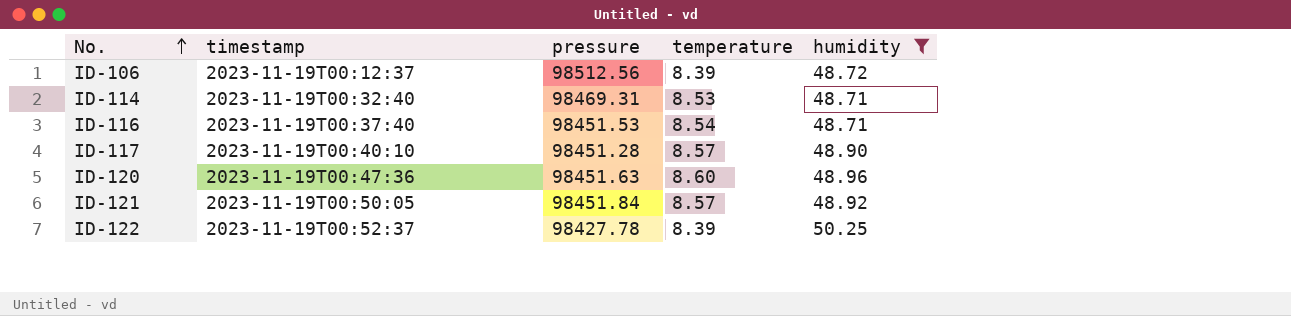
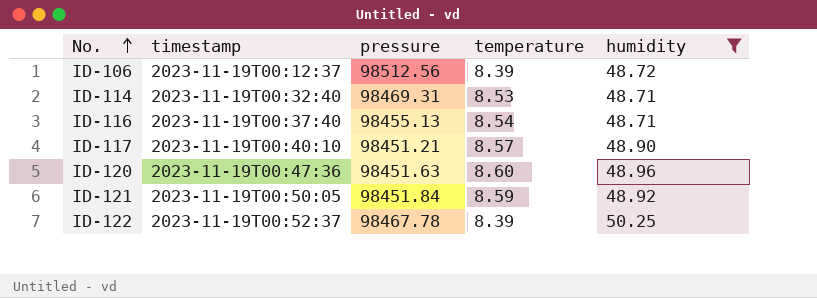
ID-116 | pressure: 98451.53 -> 98455.13
ID-117 | pressure: 98451.28 -> 98451.21
ID-121 | temperature: 8.57 -> 8.59
ID-122 | pressure: 98427.78 -> 98467.78

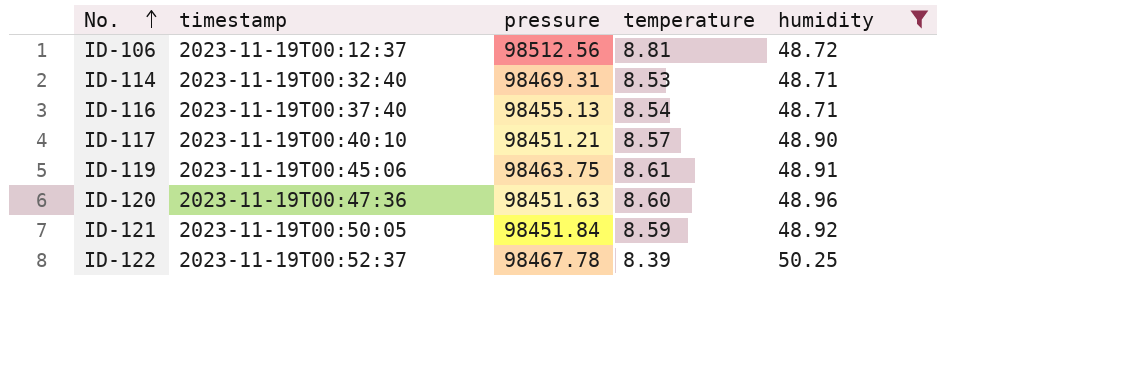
ID-106 | temperature: 8.39 -> 8.81
row ID-119: none -> 2023-11-19T00:45:06 | 98463.75 | 8.61 | 48.91

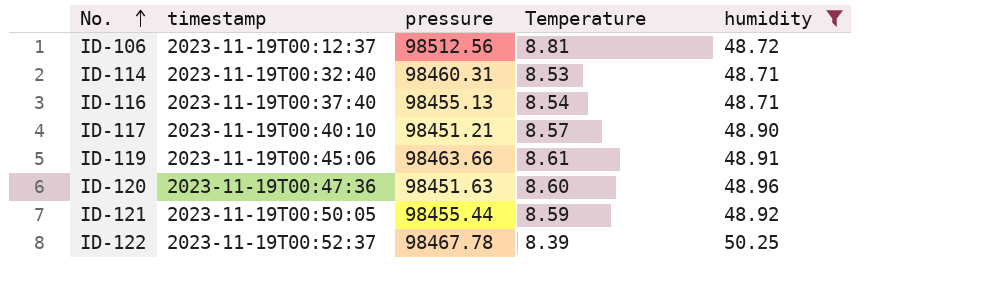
column name: temperature -> Temperature
ID-114 | pressure: 98469.31 -> 98460.31
ID-119 | pressure: 98463.75 -> 98463.66
ID-121 | pressure: 98451.84 -> 98455.44

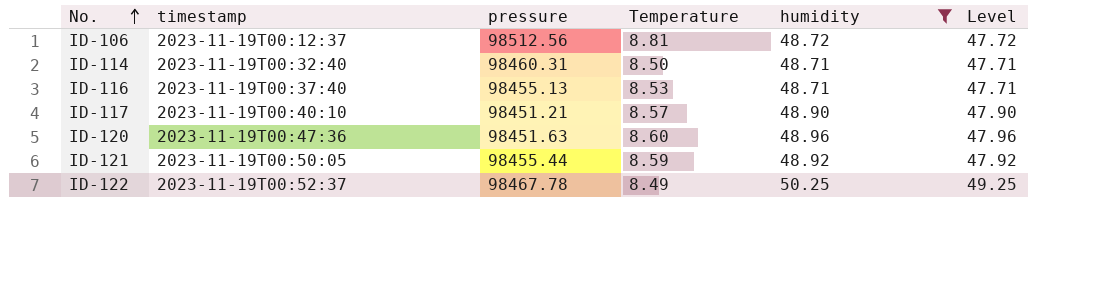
column Level | formula: none -> [humidity] - 1
row ID-119: 2023-11-19T00:45:06 | 98463.66 | 8.61 | 48.91 -> none
ID-114 | Temperature: 8.53 -> 8.50
ID-116 | Temperature: 8.54 -> 8.53
ID-122 | Temperature: 8.39 -> 8.49

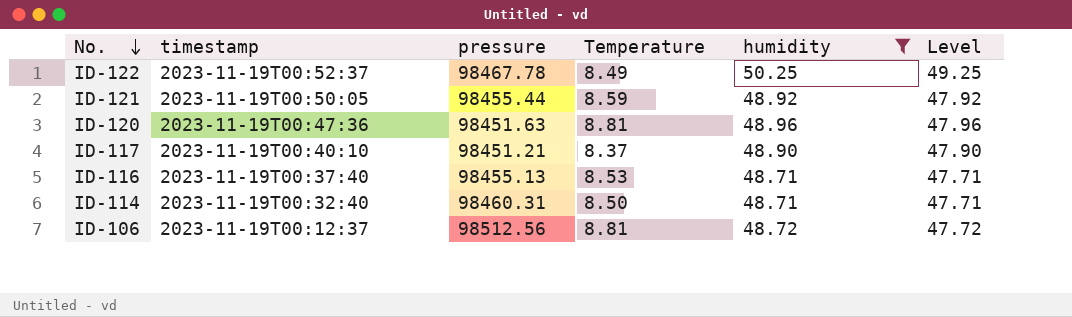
row order: No. ascending -> No. descending
ID-120 | Temperature: 8.60 -> 8.81
ID-117 | Temperature: 8.57 -> 8.37

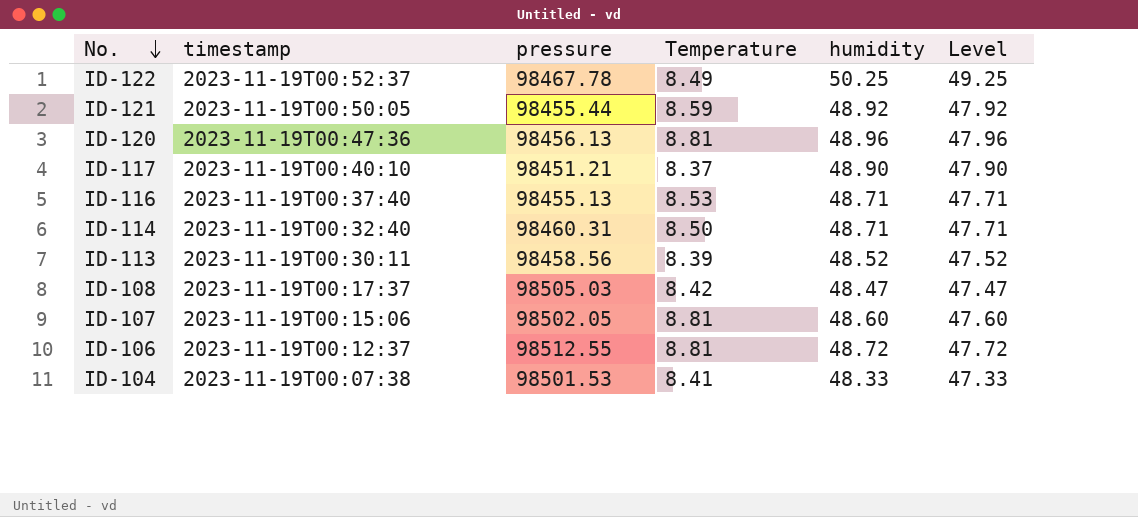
filter: humidity >= 48.71 -> none
ID-120 | pressure: 98451.63 -> 98456.13
ID-106 | pressure: 98512.56 -> 98512.55

